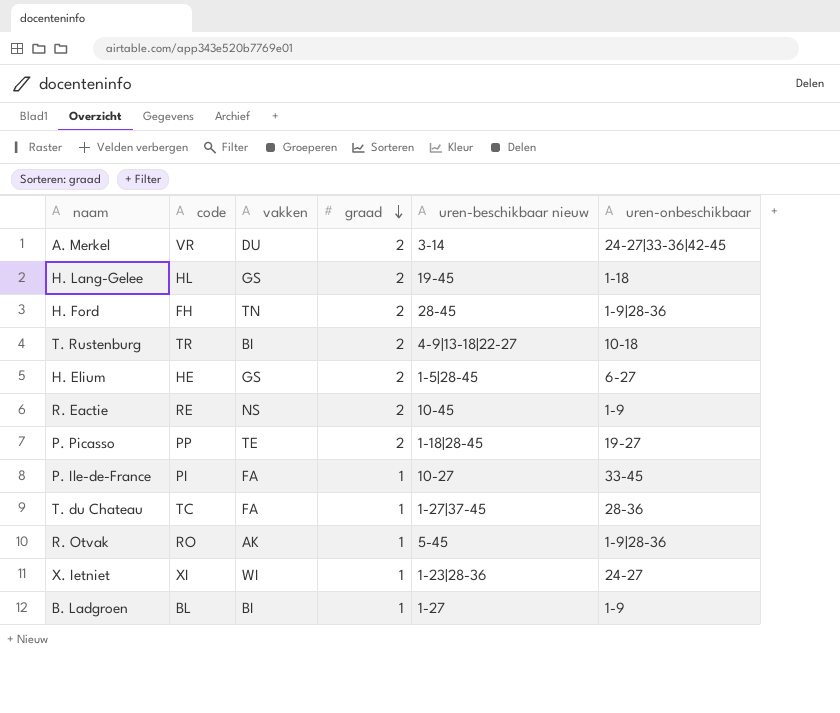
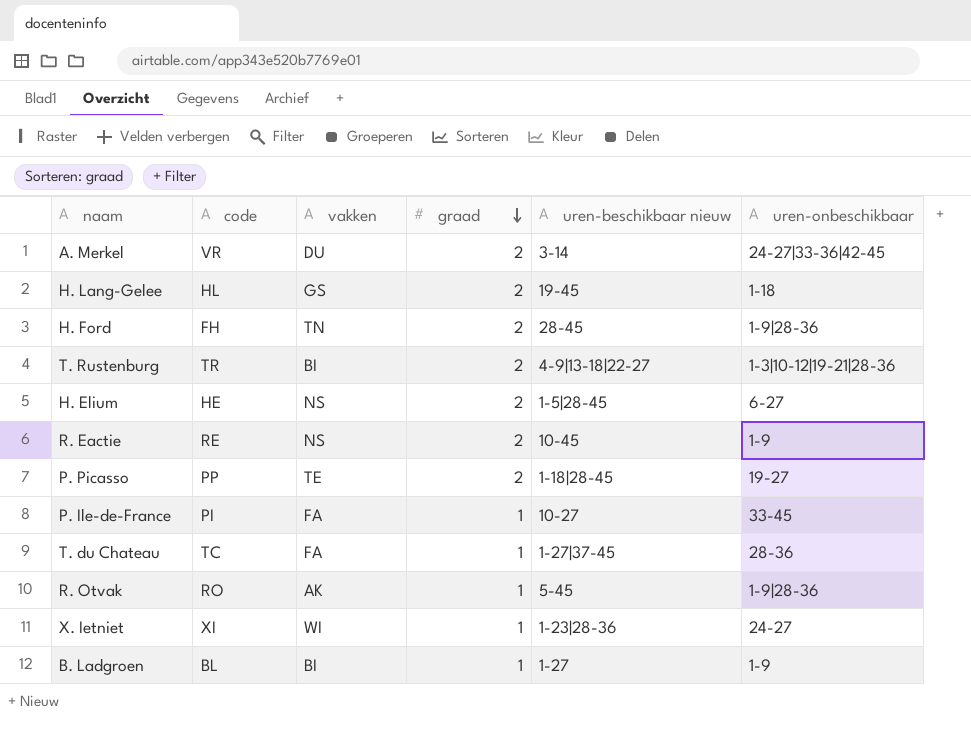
T. Rustenburg | uren-onbeschikbaar: 10-18 -> 1-3|10-12|19-21|28-36
H. Elium | vakken: GS -> NS

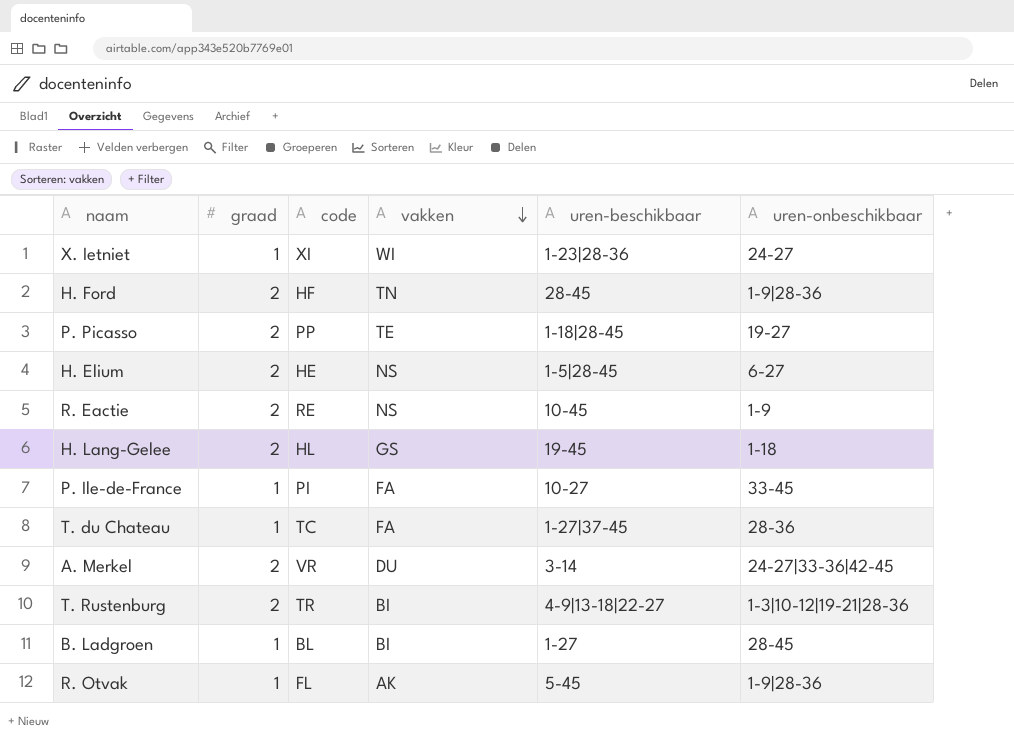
row order: graad descending -> vakken descending
column graad | position: 4 -> 2
column name: uren-beschikbaar nieuw -> uren-beschikbaar
H. Ford | code: FH -> HF
B. Ladgroen | uren-onbeschikbaar: 1-9 -> 28-45
R. Otvak | code: RO -> FL

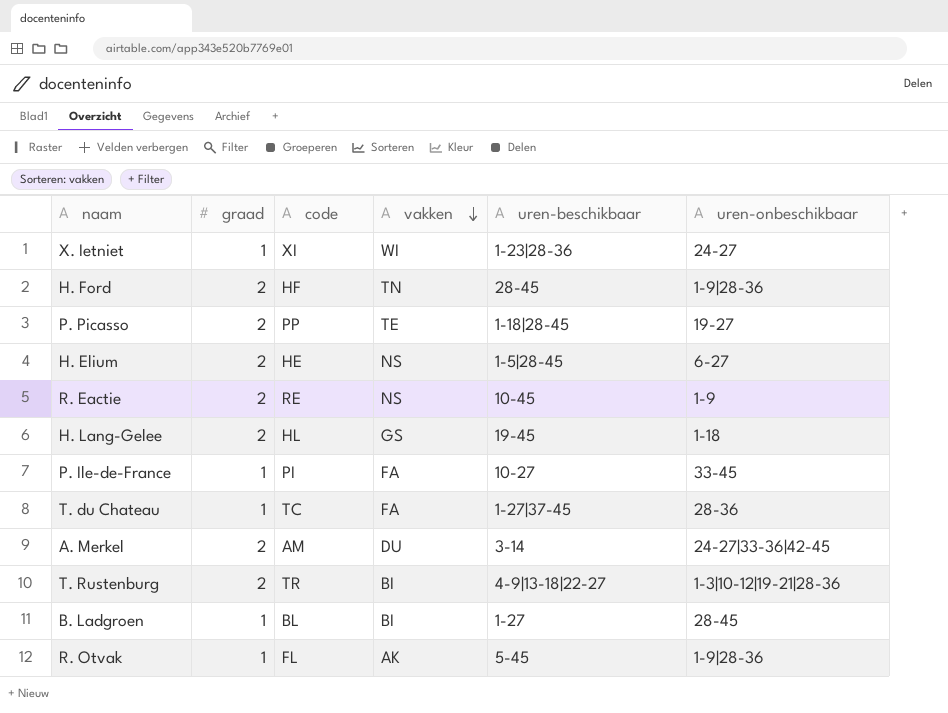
A. Merkel | code: VR -> AM

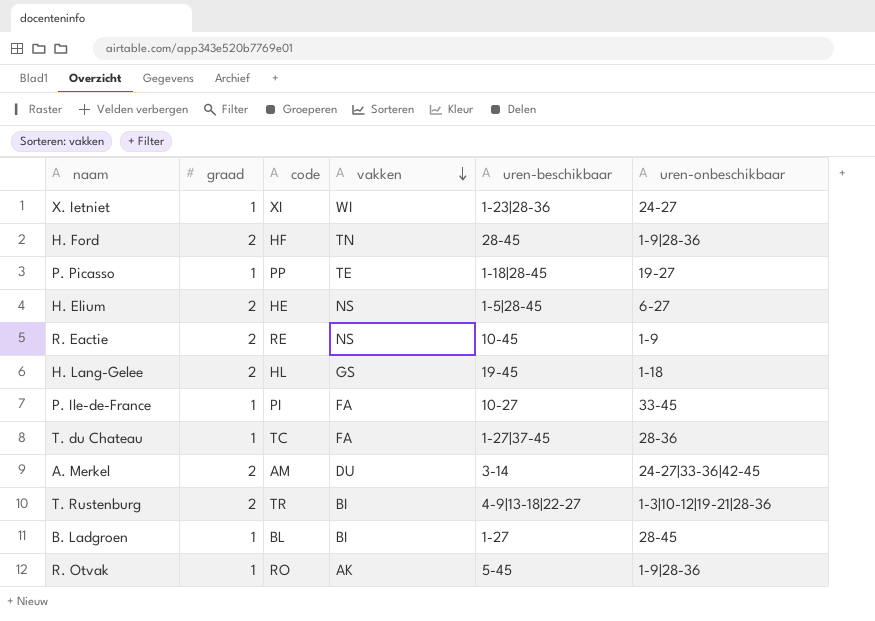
P. Picasso | graad: 2 -> 1
R. Otvak | code: FL -> RO

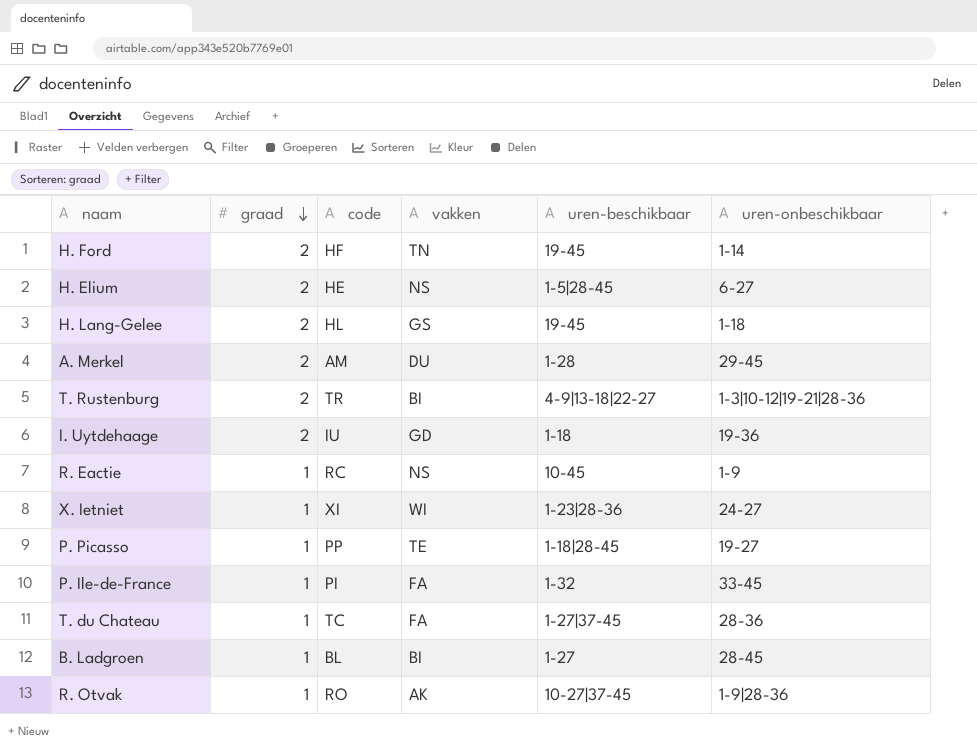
row order: vakken descending -> graad descending
H. Ford | uren-beschikbaar: 28-45 -> 19-45
H. Ford | uren-onbeschikbaar: 1-9|28-36 -> 1-14
A. Merkel | uren-beschikbaar: 3-14 -> 1-28
A. Merkel | uren-onbeschikbaar: 24-27|33-36|42-45 -> 29-45
row I. Uytdehaage: none -> 2 | IU | GD | 1-18 | 19-36
R. Eactie | graad: 2 -> 1
R. Eactie | code: RE -> RC
P. Ile-de-France | uren-beschikbaar: 10-27 -> 1-32
R. Otvak | uren-beschikbaar: 5-45 -> 10-27|37-45

